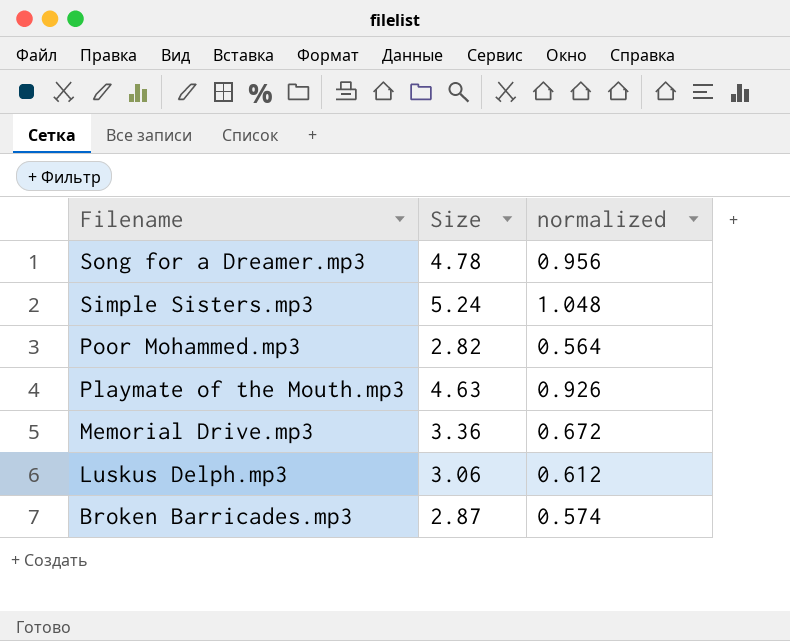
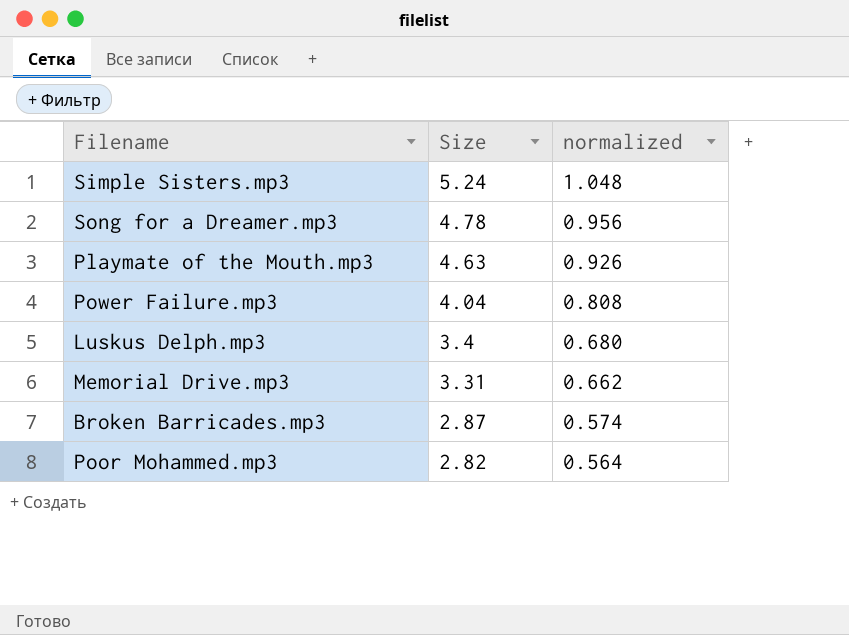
row order: Filename descending -> Size descending
row Power Failure.mp3: none -> 4.04 | 0.808
Luskus Delph.mp3 | Size: 3.06 -> 3.4
Luskus Delph.mp3 | normalized: 0.612 -> 0.680
Memorial Drive.mp3 | Size: 3.36 -> 3.31
Memorial Drive.mp3 | normalized: 0.672 -> 0.662

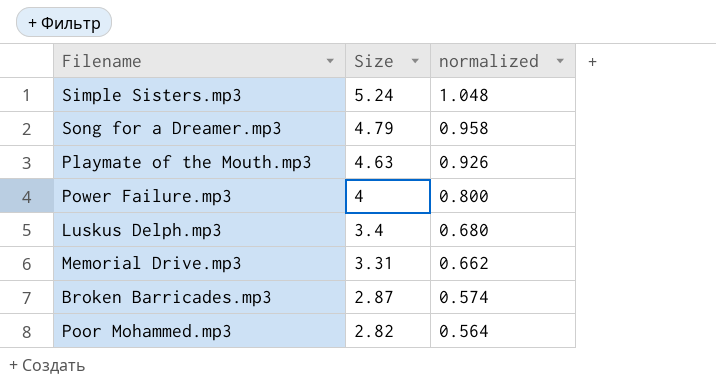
Song for a Dreamer.mp3 | Size: 4.78 -> 4.79
Song for a Dreamer.mp3 | normalized: 0.956 -> 0.958
Power Failure.mp3 | Size: 4.04 -> 4
Power Failure.mp3 | normalized: 0.808 -> 0.800

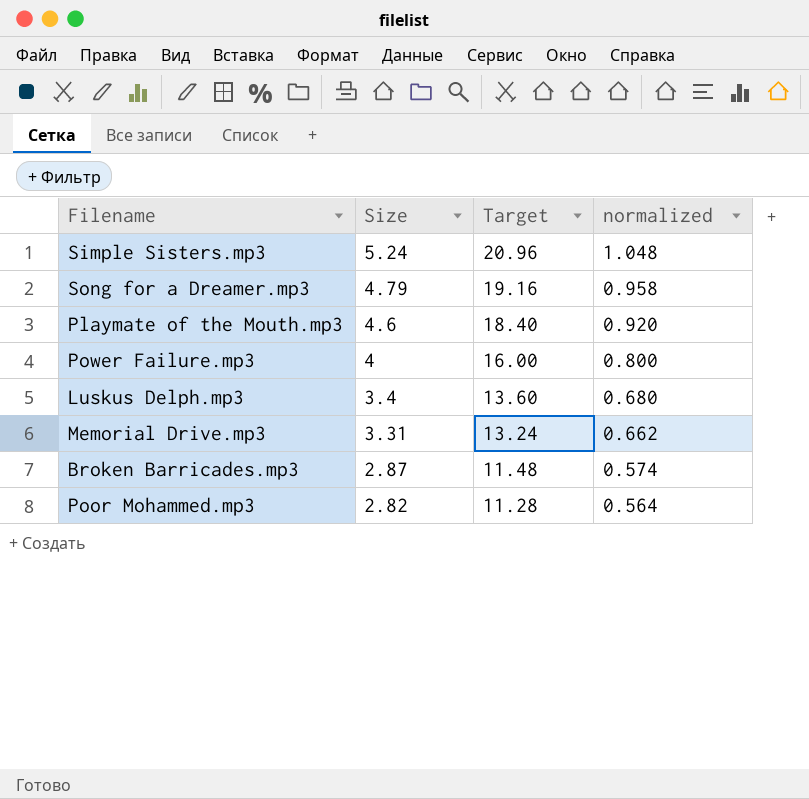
column Target | formula: none -> [Size] * 4
Playmate of the Mouth.mp3 | Size: 4.63 -> 4.6
Playmate of the Mouth.mp3 | normalized: 0.926 -> 0.920

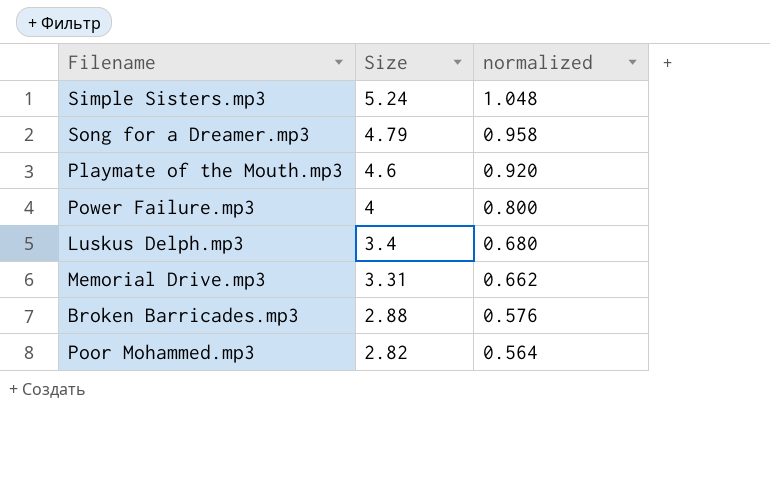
column Target | formula: [Size] * 4 -> none
Broken Barricades.mp3 | Size: 2.87 -> 2.88
Broken Barricades.mp3 | normalized: 0.574 -> 0.576

